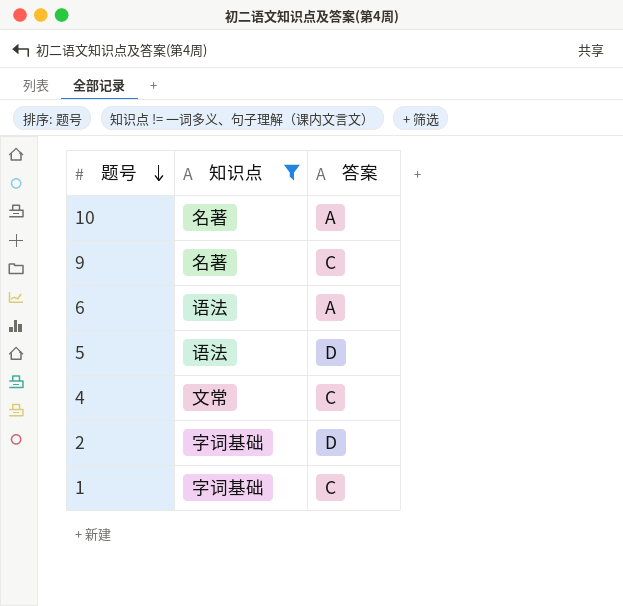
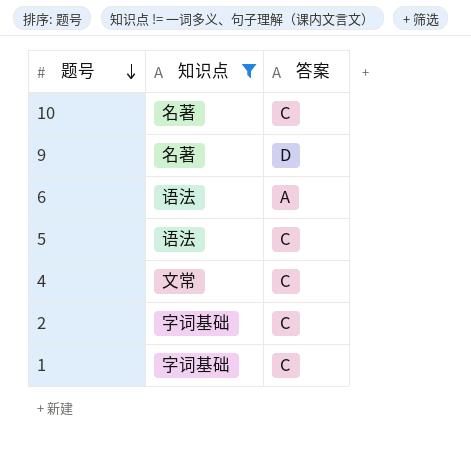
10 | 答案: A -> C
9 | 答案: C -> D
5 | 答案: D -> C
2 | 答案: D -> C

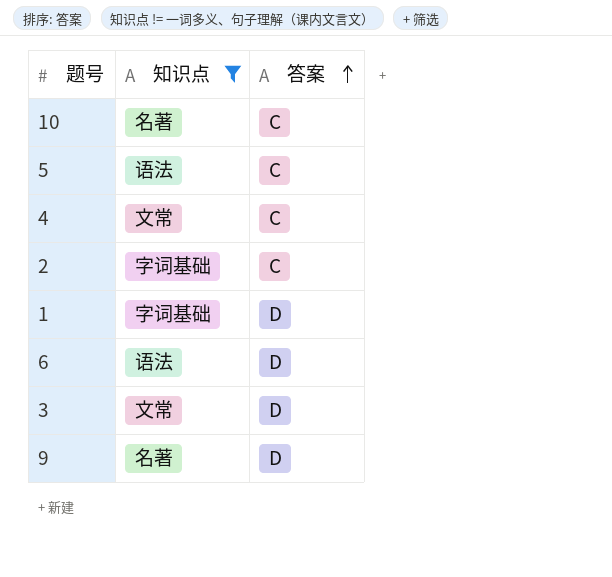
row order: 题号 descending -> 答案 ascending
1 | 答案: C -> D
6 | 答案: A -> D
row 3: none -> 文常 | D

